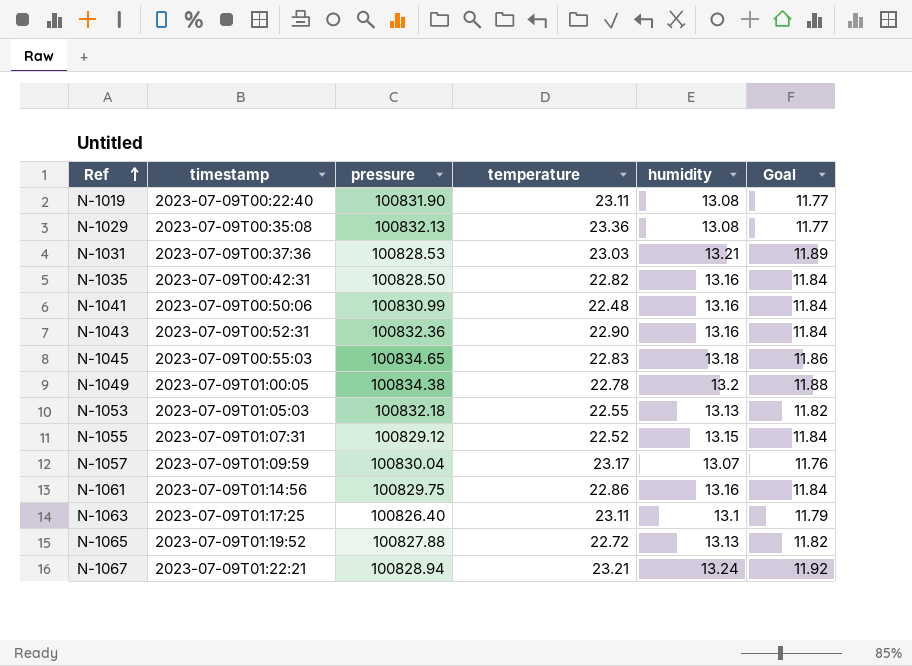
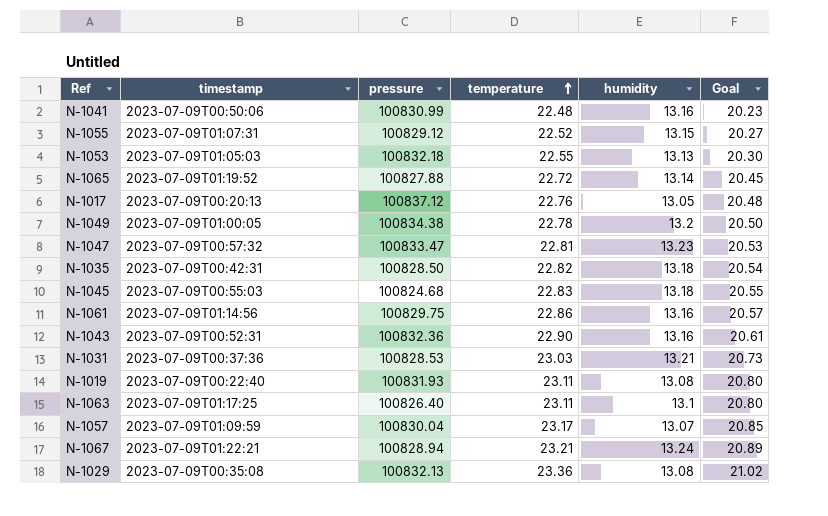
row order: Ref ascending -> temperature ascending
column Goal | formula: [humidity] * 0.9 -> [temperature] * 0.9
N-1065 | humidity: 13.13 -> 13.14
row N-1017: none -> 2023-07-09T00:20:13 | 100837.12 | 22.76 | 13.05 | 20.48
row N-1047: none -> 2023-07-09T00:57:32 | 100833.47 | 22.81 | 13.23 | 20.53
N-1035 | humidity: 13.16 -> 13.18
N-1045 | pressure: 100834.65 -> 100824.68
N-1019 | pressure: 100831.90 -> 100831.93

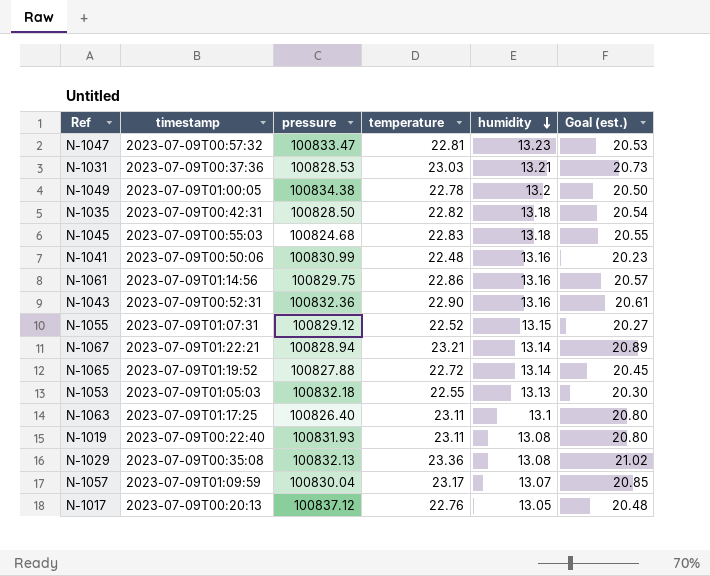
row order: temperature ascending -> humidity descending
column name: Goal -> Goal (est.)
N-1067 | humidity: 13.24 -> 13.14

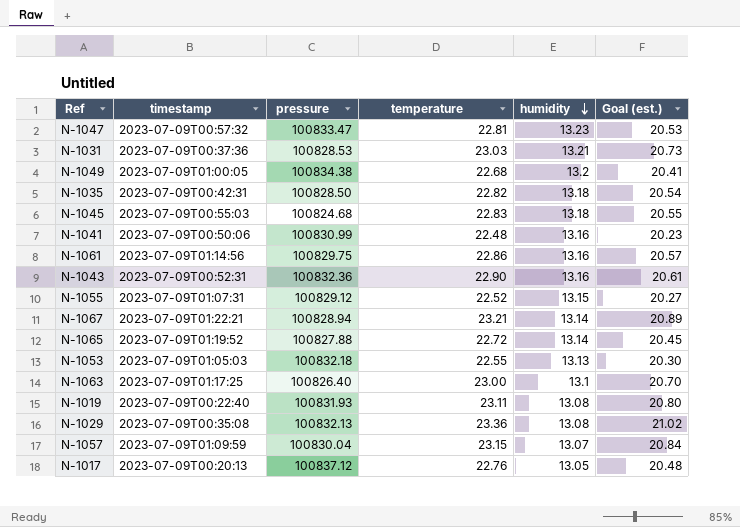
N-1049 | temperature: 22.78 -> 22.68
N-1049 | Goal (est.): 20.50 -> 20.41
N-1063 | temperature: 23.11 -> 23.00
N-1063 | Goal (est.): 20.80 -> 20.70
N-1057 | temperature: 23.17 -> 23.15
N-1057 | Goal (est.): 20.85 -> 20.84

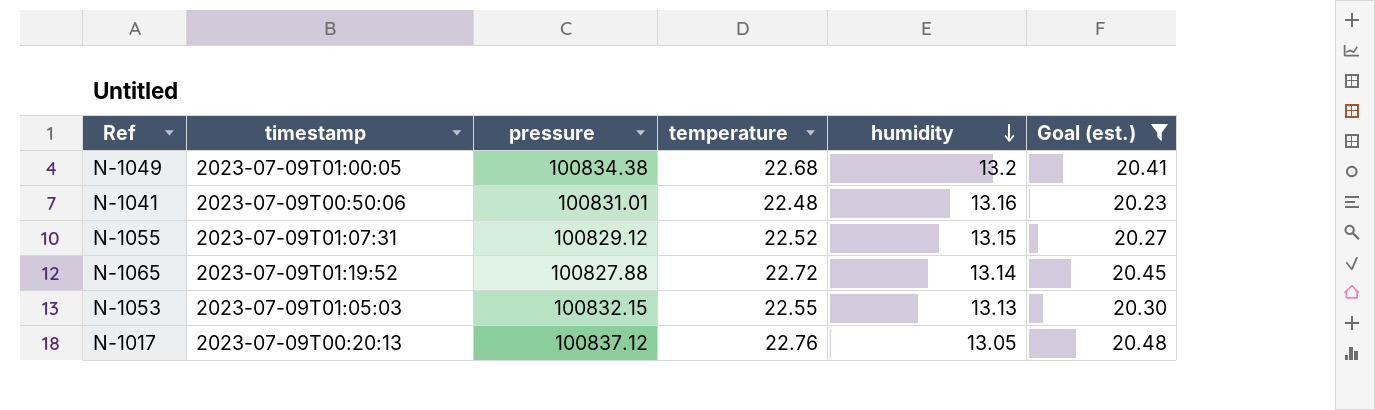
filter: none -> Goal (est.) <= 20.48
N-1041 | pressure: 100830.99 -> 100831.01
N-1053 | pressure: 100832.18 -> 100832.15

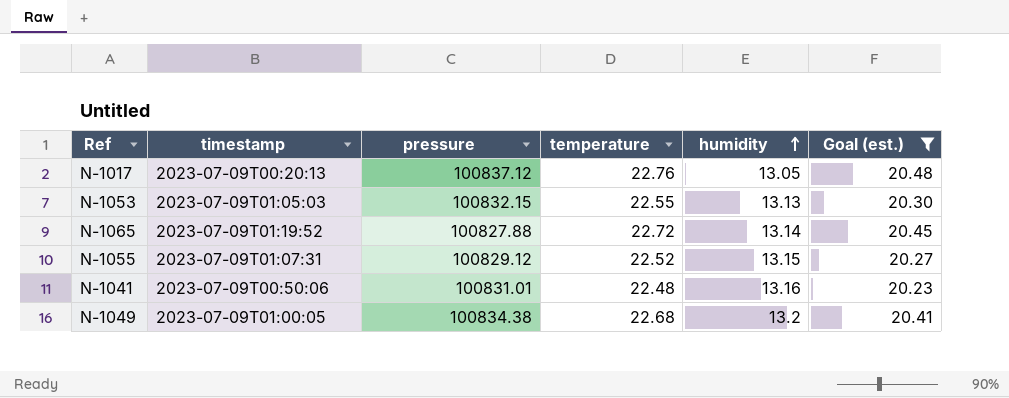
row order: humidity descending -> humidity ascending

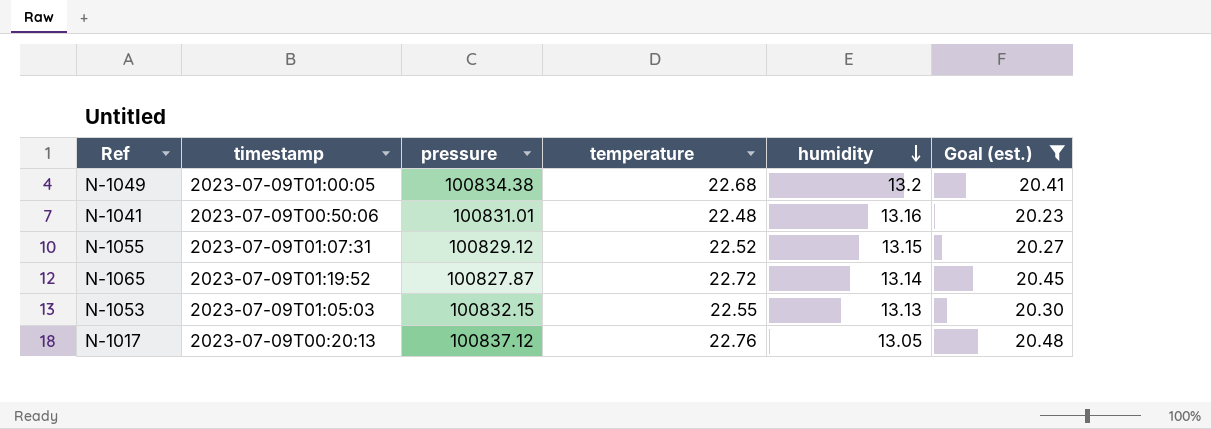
row order: humidity ascending -> humidity descending
N-1065 | pressure: 100827.88 -> 100827.87

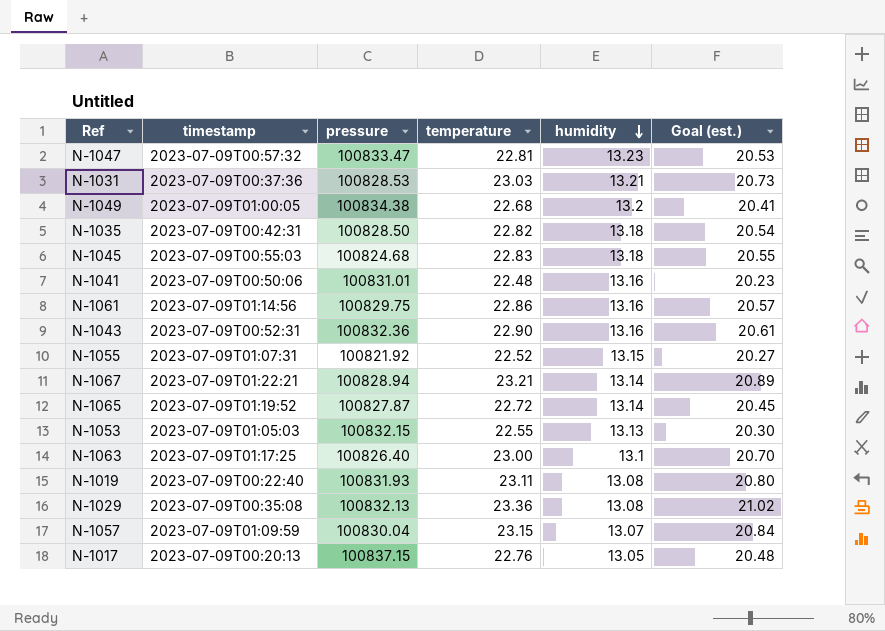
filter: Goal (est.) <= 20.48 -> none
N-1055 | pressure: 100829.12 -> 100821.92
N-1017 | pressure: 100837.12 -> 100837.15

